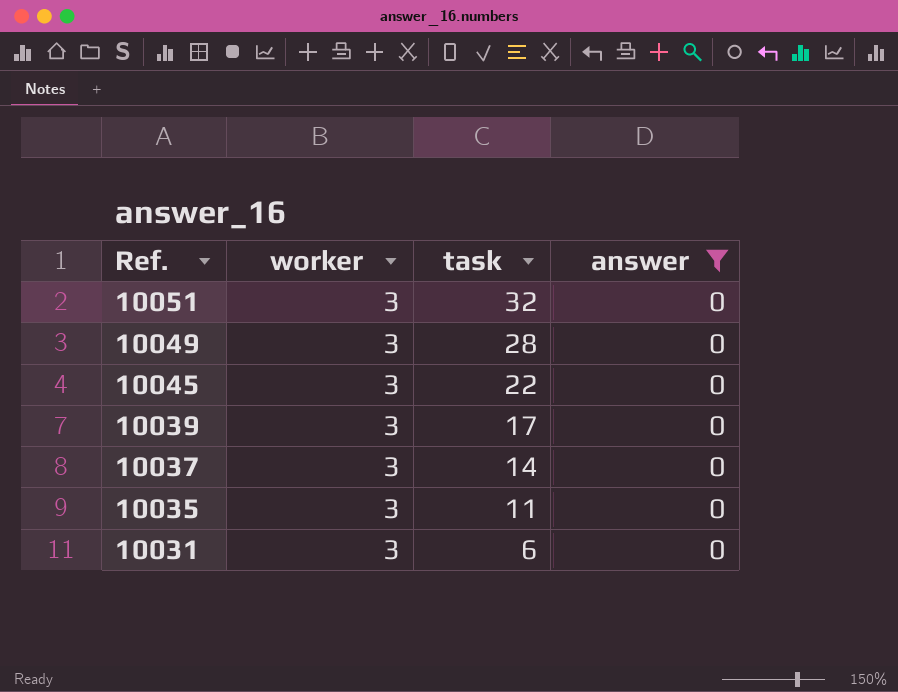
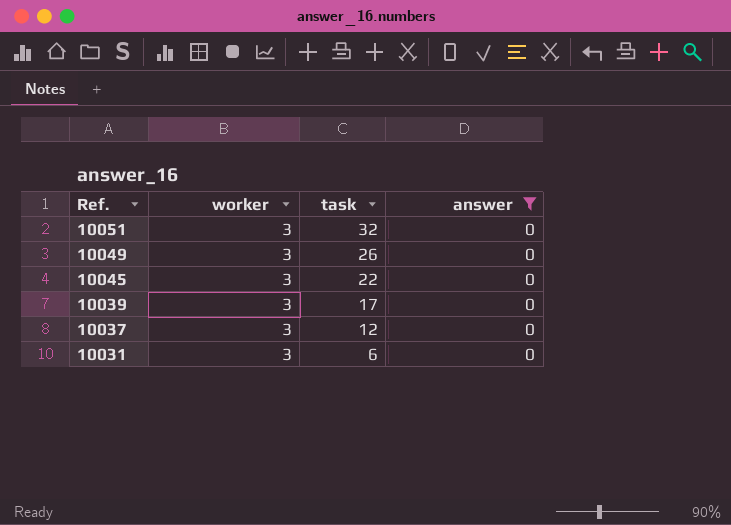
row 10035: 3 | 11 | 0 -> none
10049 | task: 28 -> 26
10037 | task: 14 -> 12

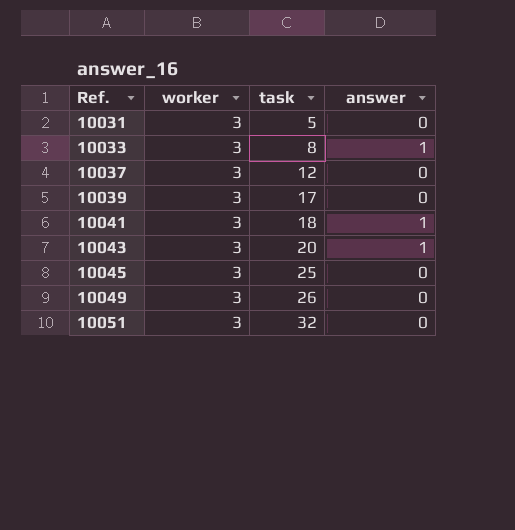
filter: answer = 0 -> none
row order: Ref. descending -> Ref. ascending
10031 | task: 6 -> 5
10045 | task: 22 -> 25

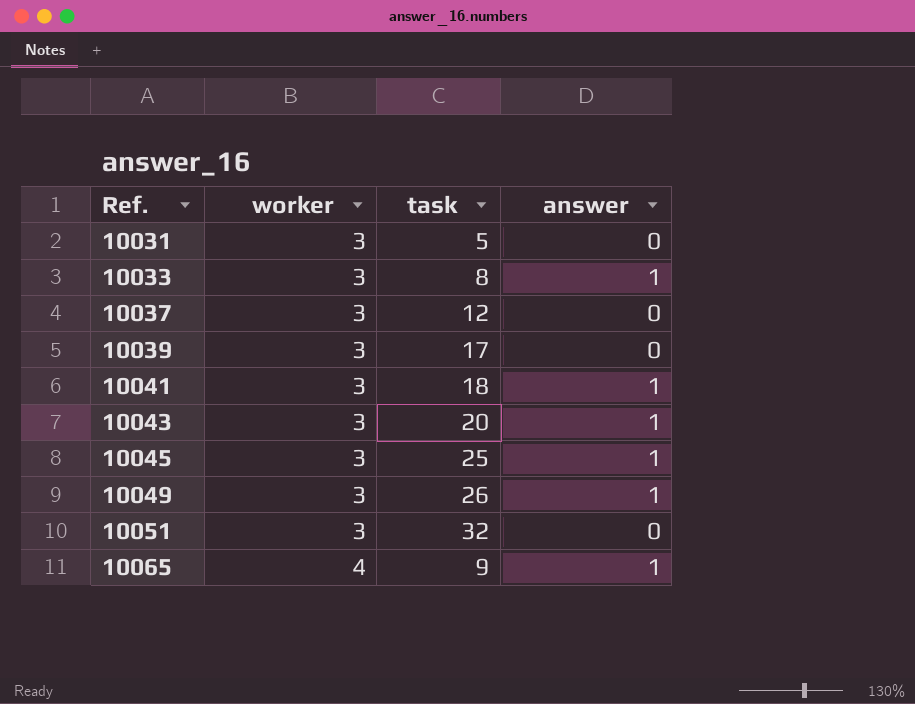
10045 | answer: 0 -> 1
10049 | answer: 0 -> 1
row 10065: none -> 4 | 9 | 1

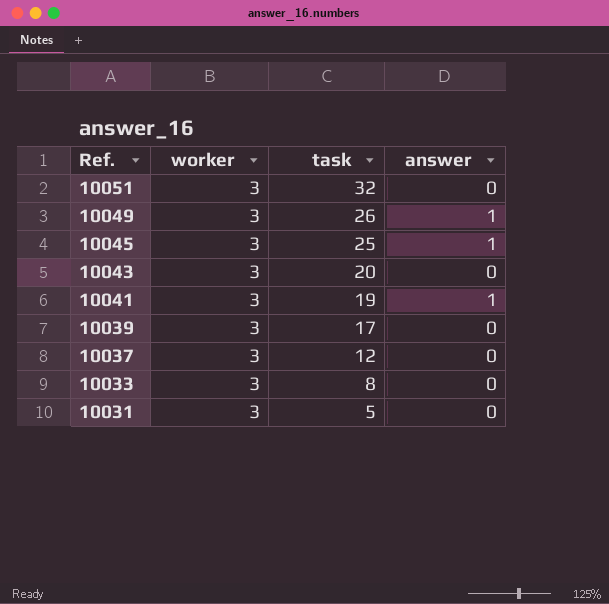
row order: Ref. ascending -> Ref. descending
row 10065: 4 | 9 | 1 -> none
10043 | answer: 1 -> 0
10041 | task: 18 -> 19
10033 | answer: 1 -> 0

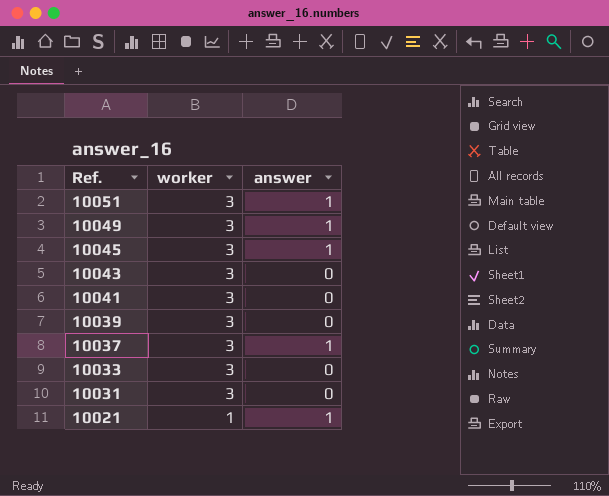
column task | position: 3 -> none
10051 | answer: 0 -> 1
10041 | answer: 1 -> 0
10037 | answer: 0 -> 1
row 10021: none -> 1 | 1

